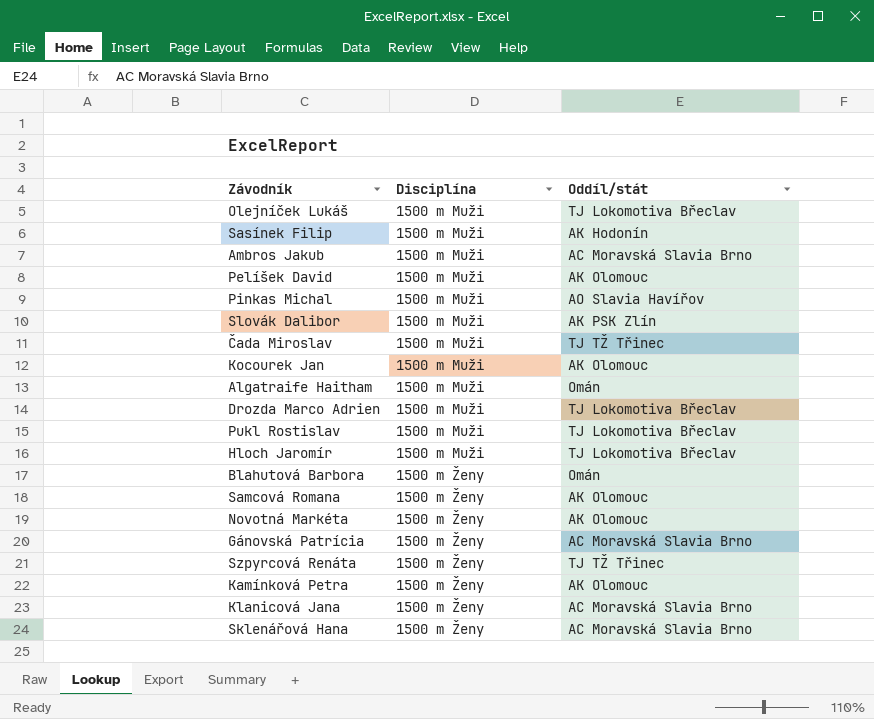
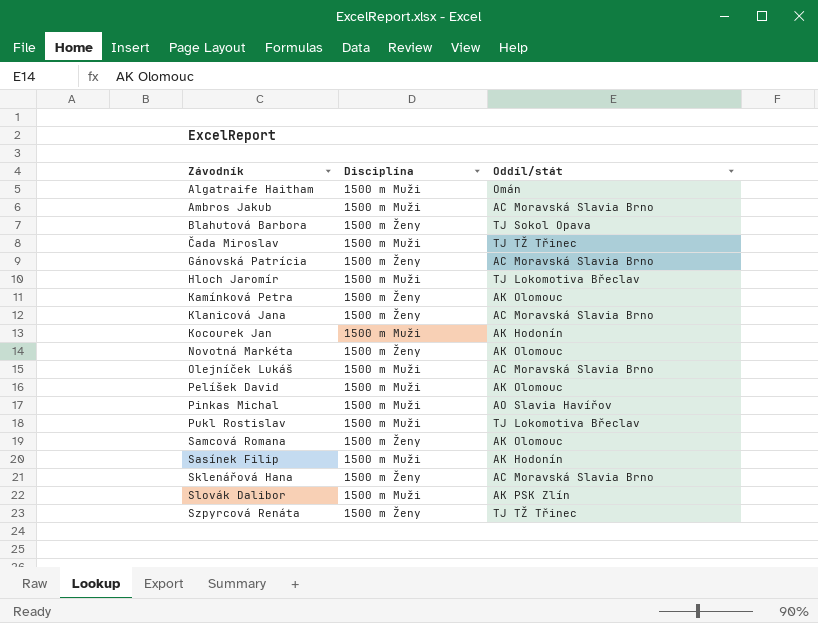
row order: Disciplína ascending -> Závodník ascending
row Drozda Marco Adrien: 1500 m Muži | TJ Lokomotiva Břeclav -> none
Blahutová Barbora | Oddíl/stát: Omán -> TJ Sokol Opava
Kocourek Jan | Oddíl/stát: AK Olomouc -> AK Hodonín
Olejníček Lukáš | Oddíl/stát: TJ Lokomotiva Břeclav -> AC Moravská Slavia Brno

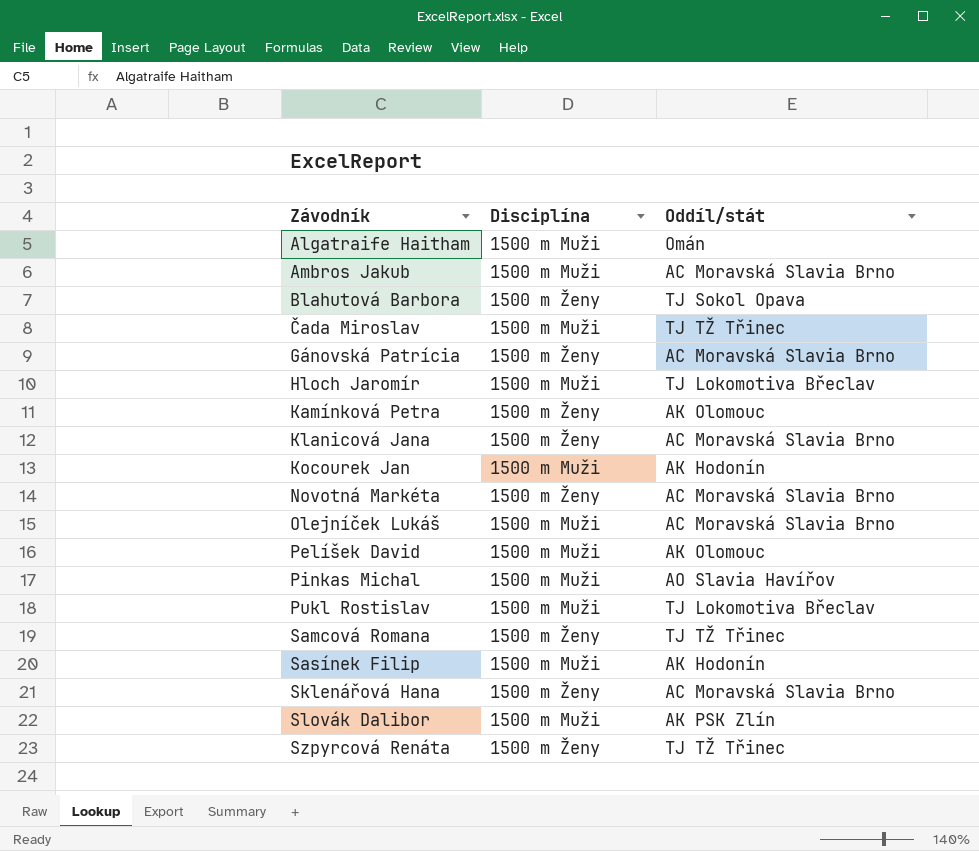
Novotná Markéta | Oddíl/stát: AK Olomouc -> AC Moravská Slavia Brno
Samcová Romana | Oddíl/stát: AK Olomouc -> TJ TŽ Třinec

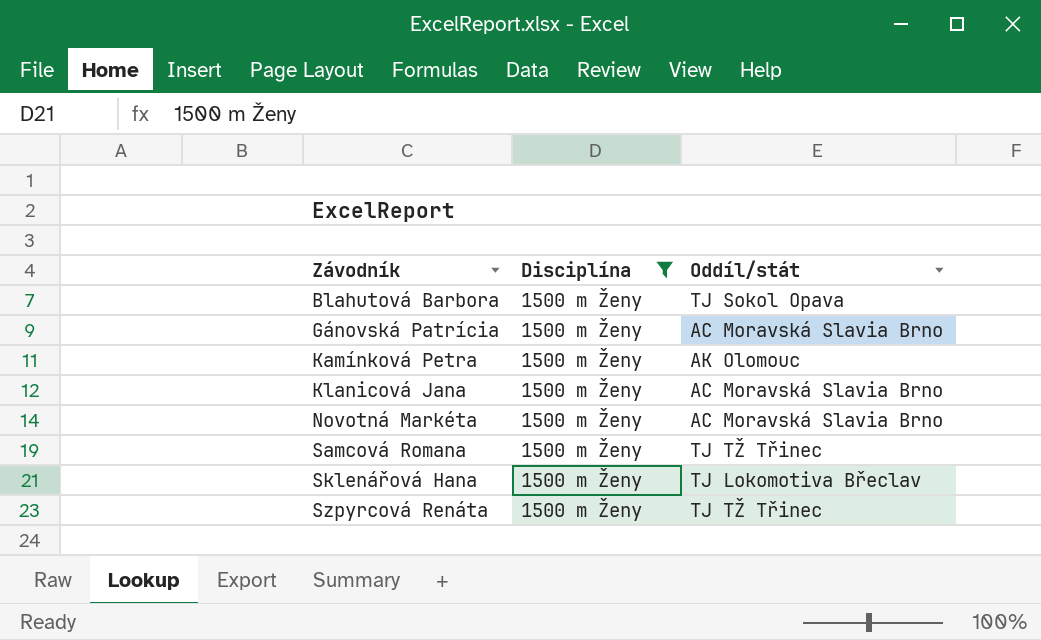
filter: none -> Disciplína = 1500 m Ženy
Sklenářová Hana | Oddíl/stát: AC Moravská Slavia Brno -> TJ Lokomotiva Břeclav

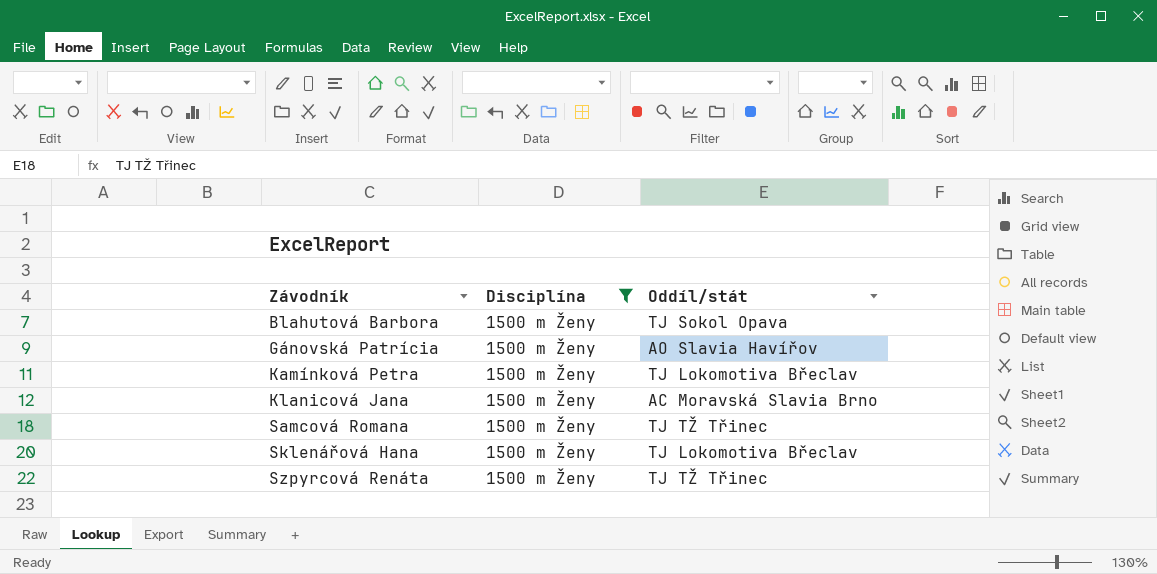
row Novotná Markéta: 1500 m Ženy | AC Moravská Slavia Brno -> none
Gánovská Patrícia | Oddíl/stát: AC Moravská Slavia Brno -> AO Slavia Havířov
Kamínková Petra | Oddíl/stát: AK Olomouc -> TJ Lokomotiva Břeclav

